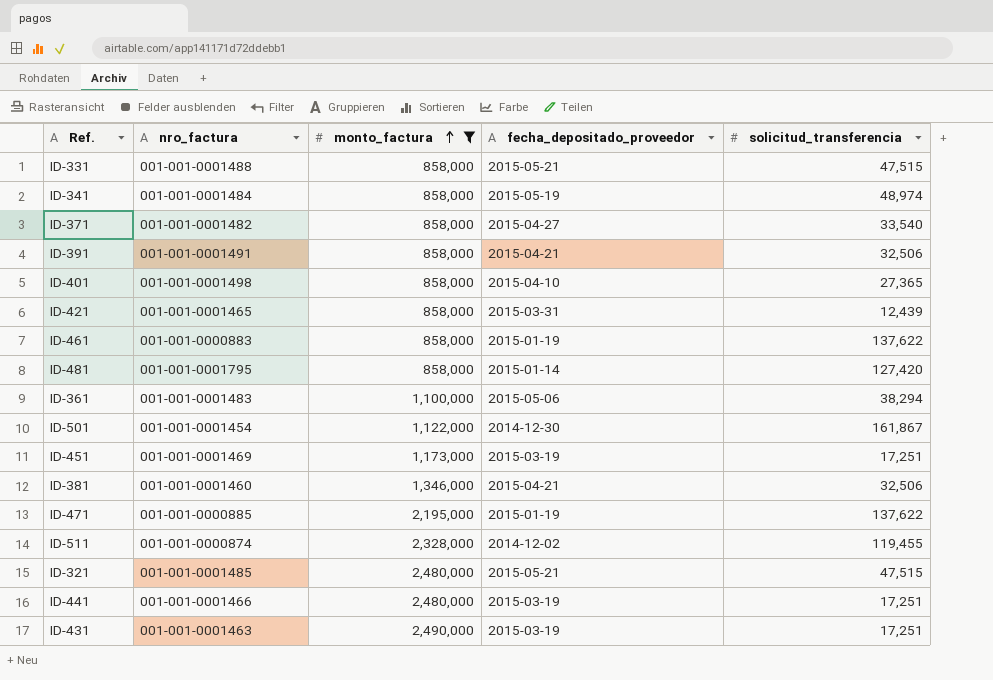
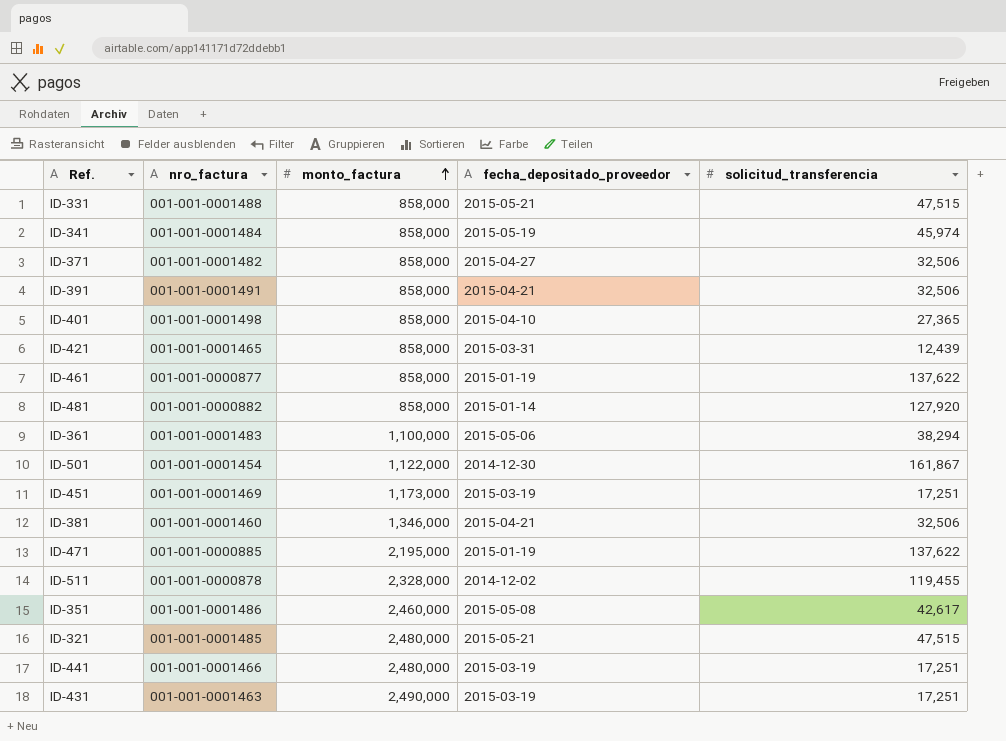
filter: monto_factura != 2,460,000 -> none
ID-341 | solicitud_transferencia: 48,974 -> 45,974
ID-371 | solicitud_transferencia: 33,540 -> 32,506
ID-461 | nro_factura: 001-001-0000883 -> 001-001-0000877
ID-481 | nro_factura: 001-001-0001795 -> 001-001-0000882
ID-481 | solicitud_transferencia: 127,420 -> 127,920
ID-511 | nro_factura: 001-001-0000874 -> 001-001-0000878

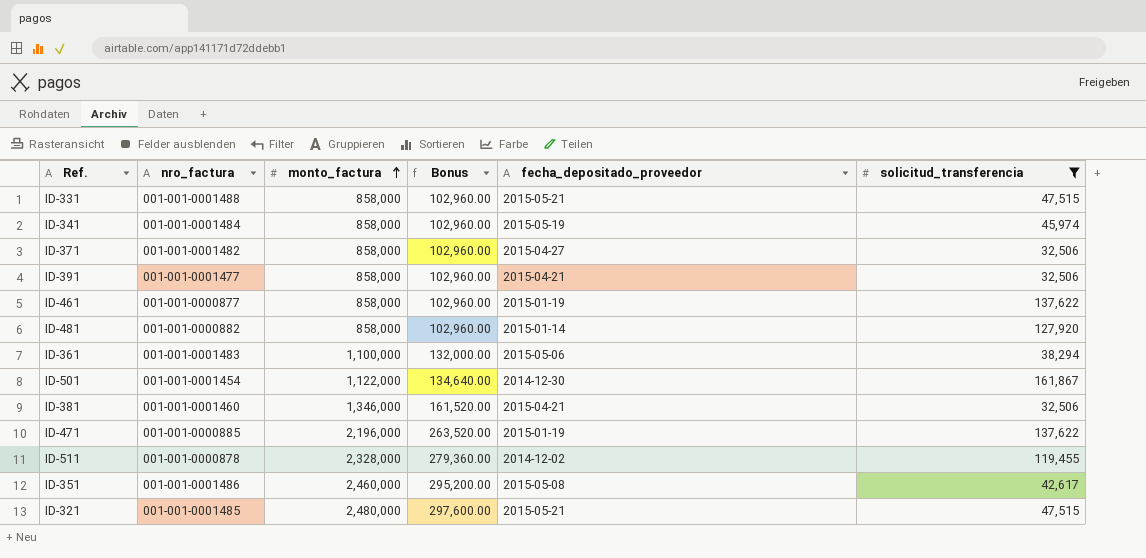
filter: none -> solicitud_transferencia >= 32,506
column Bonus | formula: none -> [monto_factura] * 0.12
ID-391 | nro_factura: 001-001-0001491 -> 001-001-0001477
ID-471 | monto_factura: 2,195,000 -> 2,196,000

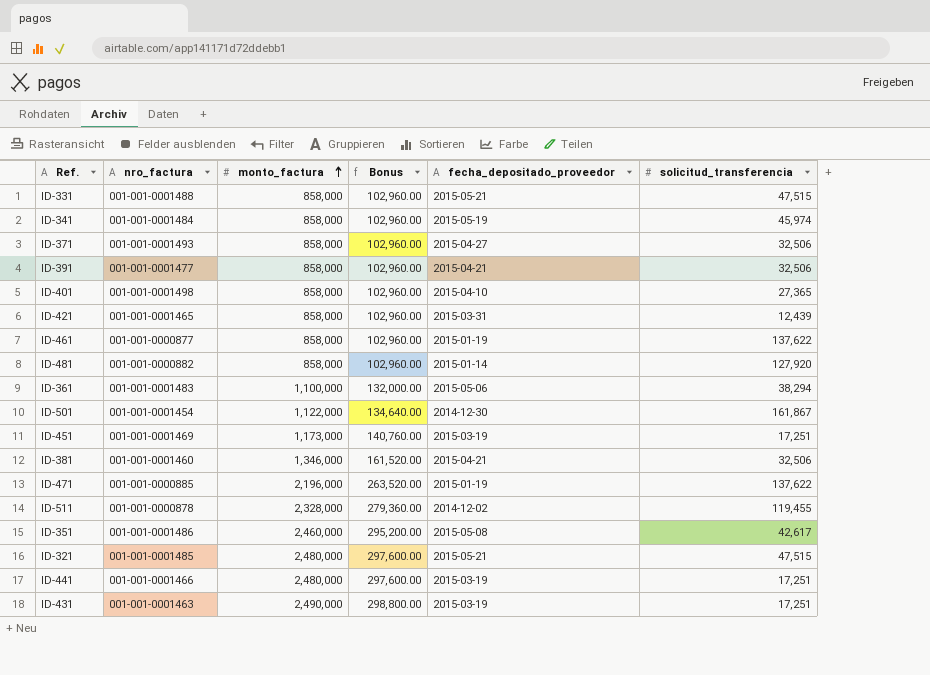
filter: solicitud_transferencia >= 32,506 -> none
ID-371 | nro_factura: 001-001-0001482 -> 001-001-0001493

